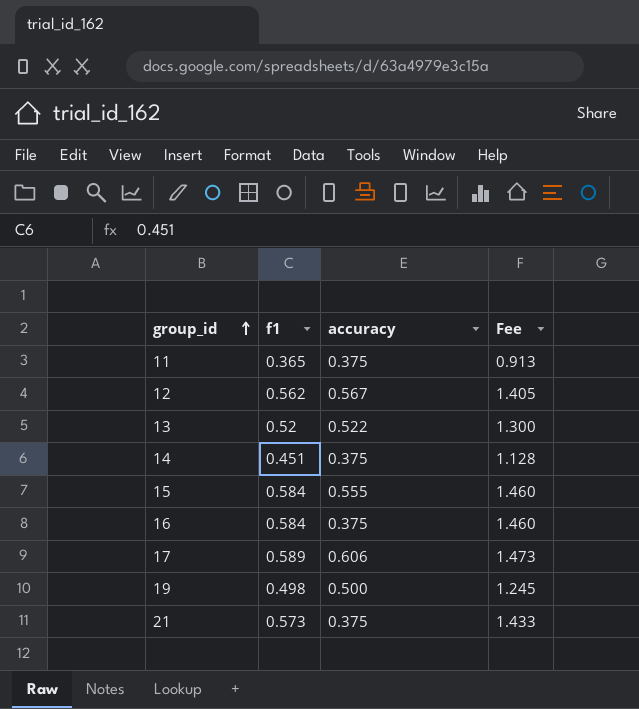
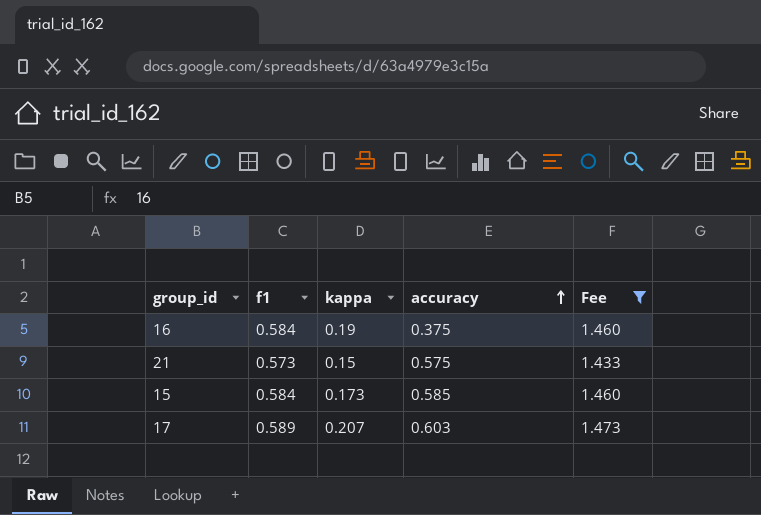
filter: none -> Fee >= 1.433
row order: group_id ascending -> accuracy ascending
column kappa | position: none -> 3
21 | accuracy: 0.375 -> 0.575
15 | accuracy: 0.555 -> 0.585
17 | accuracy: 0.606 -> 0.603

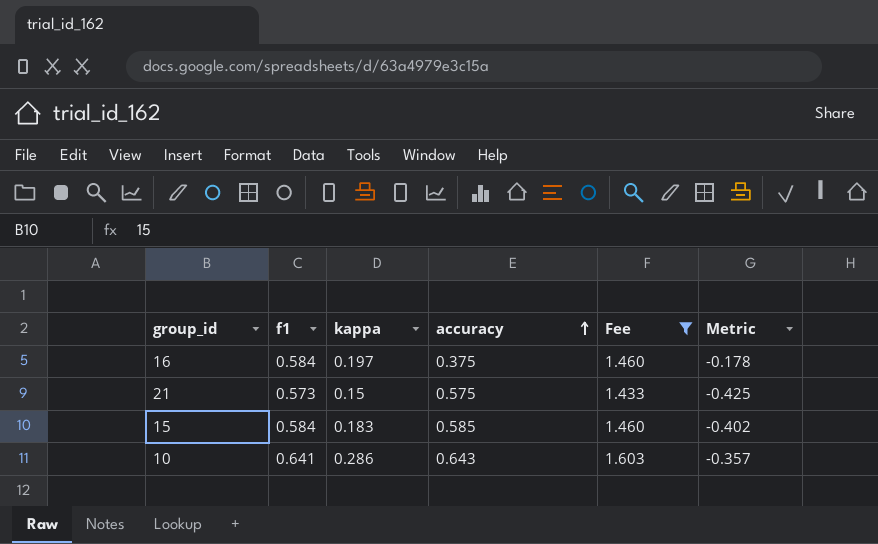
column Metric | formula: none -> [kappa] - [accuracy]
row 17: 0.589 | 0.207 | 0.603 | 1.473 -> none
16 | kappa: 0.19 -> 0.197
15 | kappa: 0.173 -> 0.183
row 10: none -> 0.641 | 0.286 | 0.643 | 1.603 | -0.357

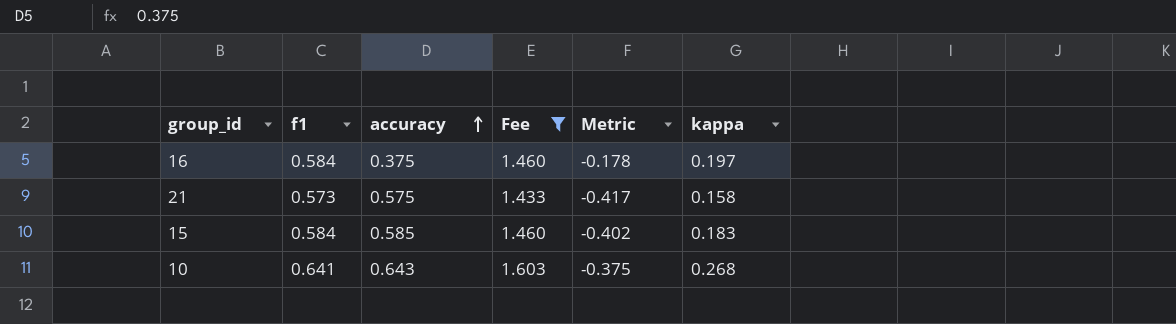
column kappa | position: 3 -> 6
21 | Metric: -0.425 -> -0.417
21 | kappa: 0.15 -> 0.158
10 | Metric: -0.357 -> -0.375
10 | kappa: 0.286 -> 0.268

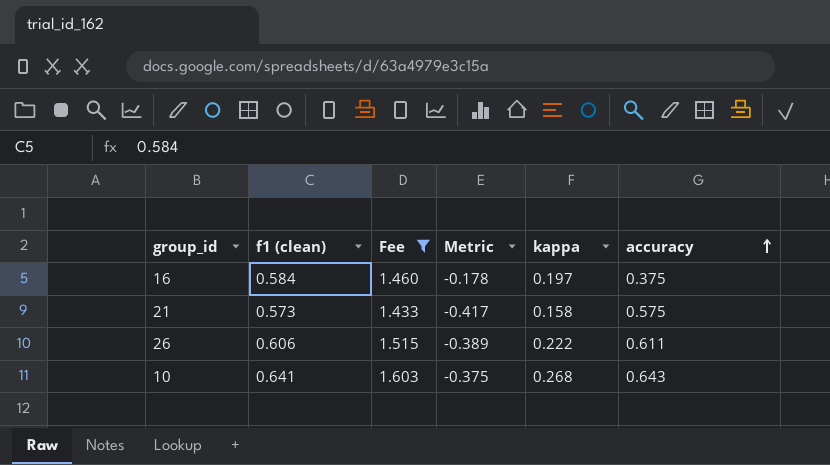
column name: f1 -> f1 (clean)
column accuracy | position: 3 -> 6
row 15: 0.584 | 0.585 | 1.460 | -0.402 | 0.183 -> none
row 26: none -> 0.606 | 1.515 | -0.389 | 0.222 | 0.611

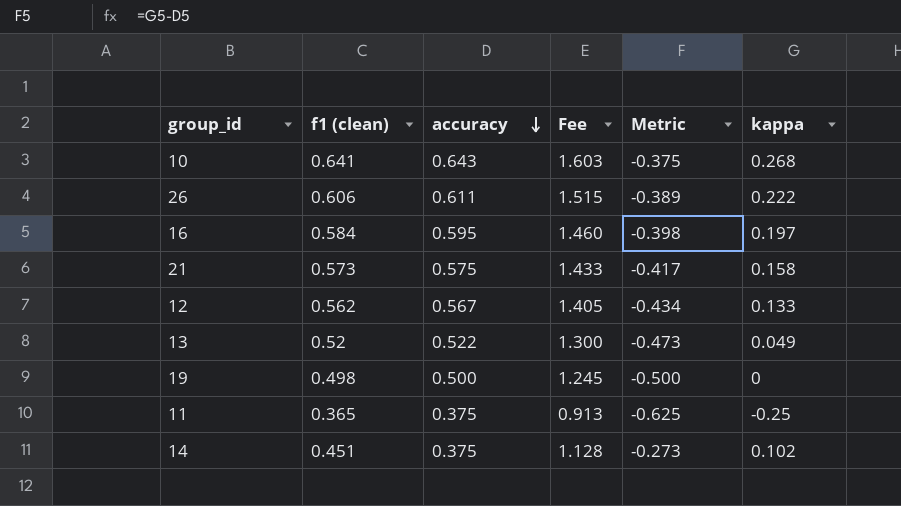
filter: Fee >= 1.433 -> none
row order: accuracy ascending -> accuracy descending
column accuracy | position: 6 -> 3
16 | accuracy: 0.375 -> 0.595
16 | Metric: -0.178 -> -0.398

